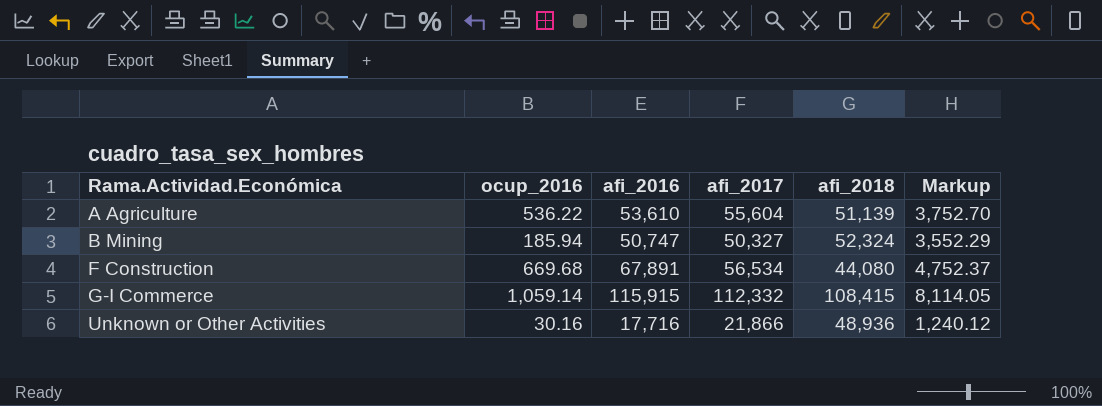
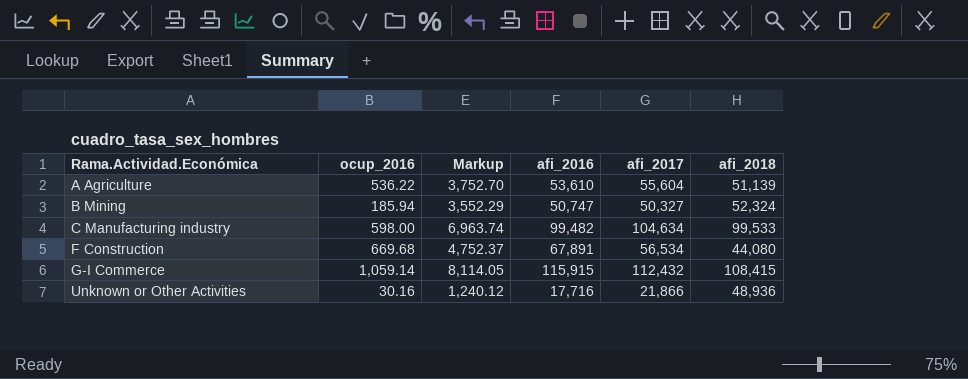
column Markup | position: 6 -> 3
row C Manufacturing industry: none -> 598.00 | 6,963.74 | 99,482 | 104,634 | 99,533
G-I Commerce | afi_2017: 112,332 -> 112,432

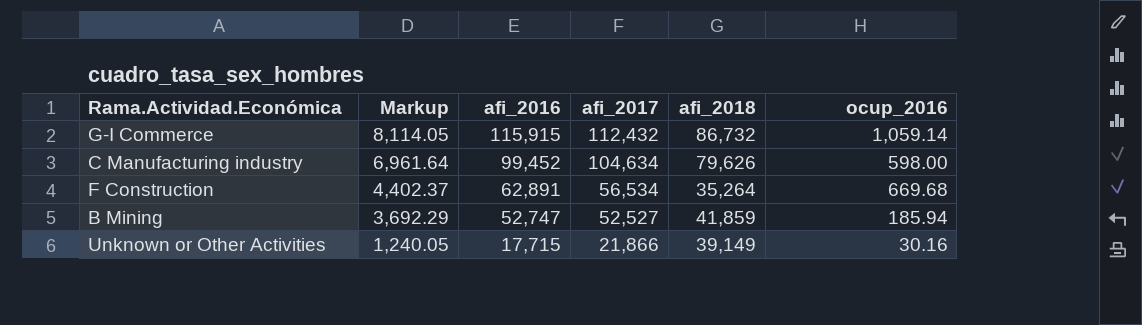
row order: Rama.Actividad.Económica ascending -> Markup descending
column ocup_2016 | position: 2 -> 6
row A Agriculture: 536.22 | 3,752.70 | 53,610 | 55,604 | 51,139 -> none
G-I Commerce | afi_2018: 108,415 -> 86,732
C Manufacturing industry | Markup: 6,963.74 -> 6,961.64
C Manufacturing industry | afi_2016: 99,482 -> 99,452
C Manufacturing industry | afi_2018: 99,533 -> 79,626
F Construction | Markup: 4,752.37 -> 4,402.37
F Construction | afi_2016: 67,891 -> 62,891
F Construction | afi_2018: 44,080 -> 35,264
B Mining | Markup: 3,552.29 -> 3,692.29
B Mining | afi_2016: 50,747 -> 52,747
B Mining | afi_2017: 50,327 -> 52,527
B Mining | afi_2018: 52,324 -> 41,859
Unknown or Other Activities | Markup: 1,240.12 -> 1,240.05
Unknown or Other Activities | afi_2016: 17,716 -> 17,715
Unknown or Other Activities | afi_2018: 48,936 -> 39,149

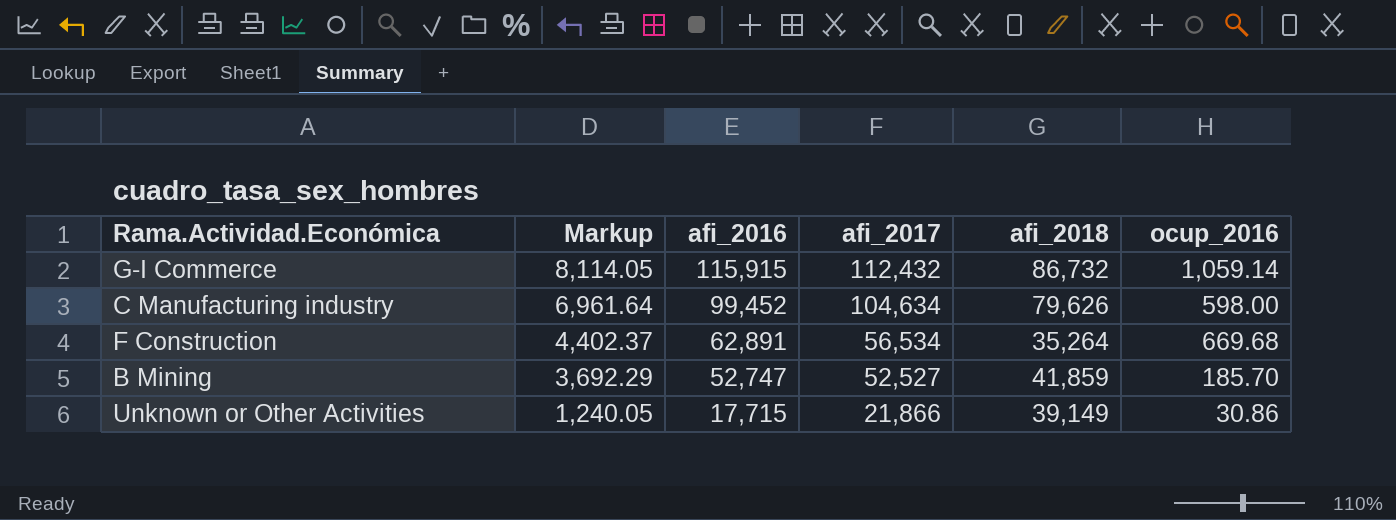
B Mining | ocup_2016: 185.94 -> 185.70
Unknown or Other Activities | ocup_2016: 30.16 -> 30.86

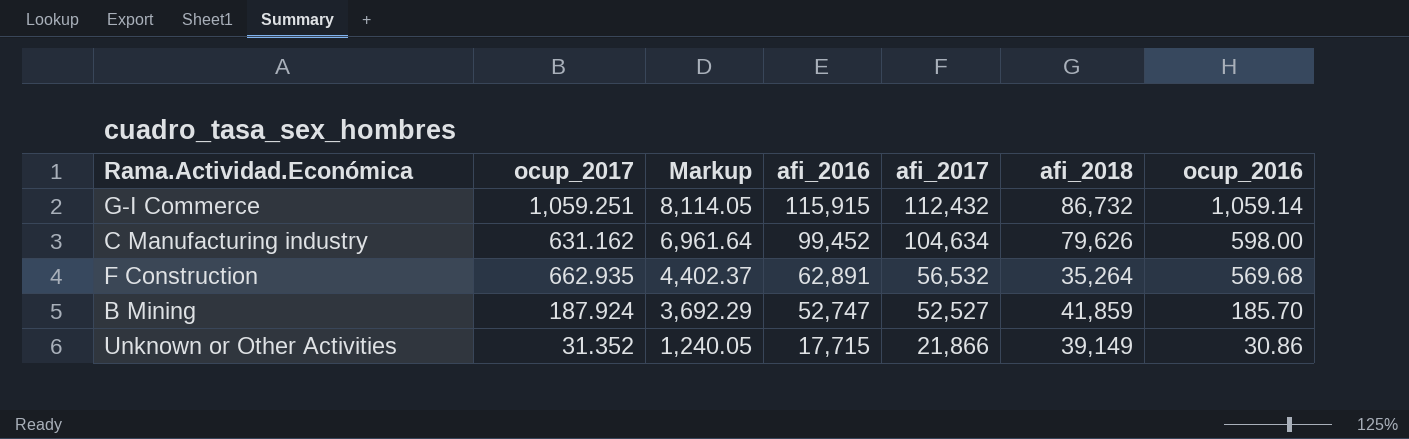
column ocup_2017 | position: none -> 2
F Construction | afi_2017: 56,534 -> 56,532
F Construction | ocup_2016: 669.68 -> 569.68

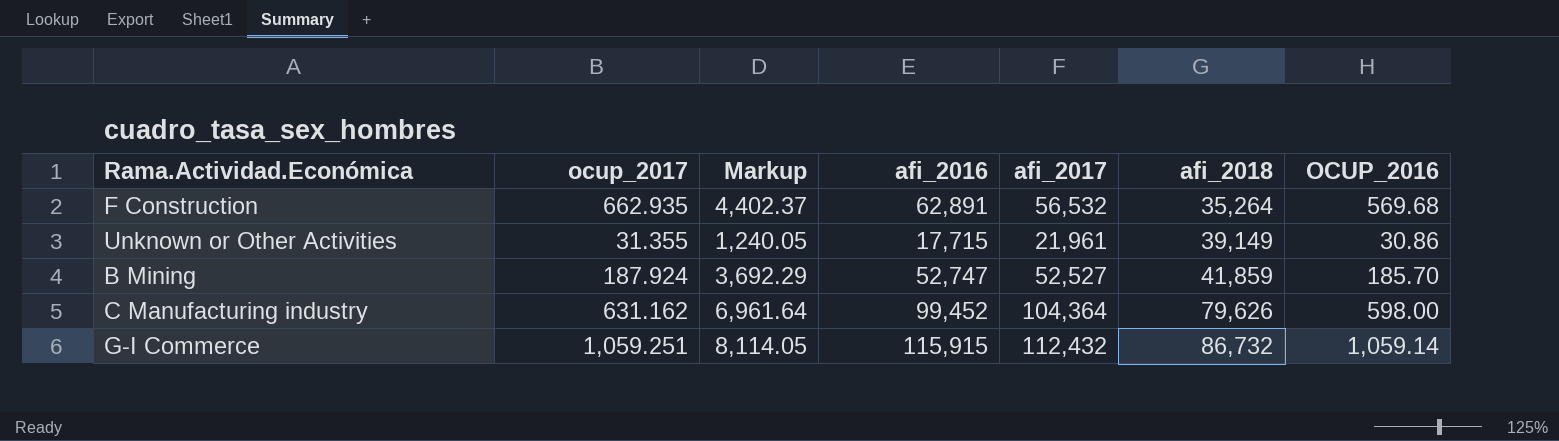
row order: Markup descending -> afi_2018 ascending
column name: ocup_2016 -> OCUP_2016
Unknown or Other Activities | ocup_2017: 31.352 -> 31.355
Unknown or Other Activities | afi_2017: 21,866 -> 21,961
C Manufacturing industry | afi_2017: 104,634 -> 104,364

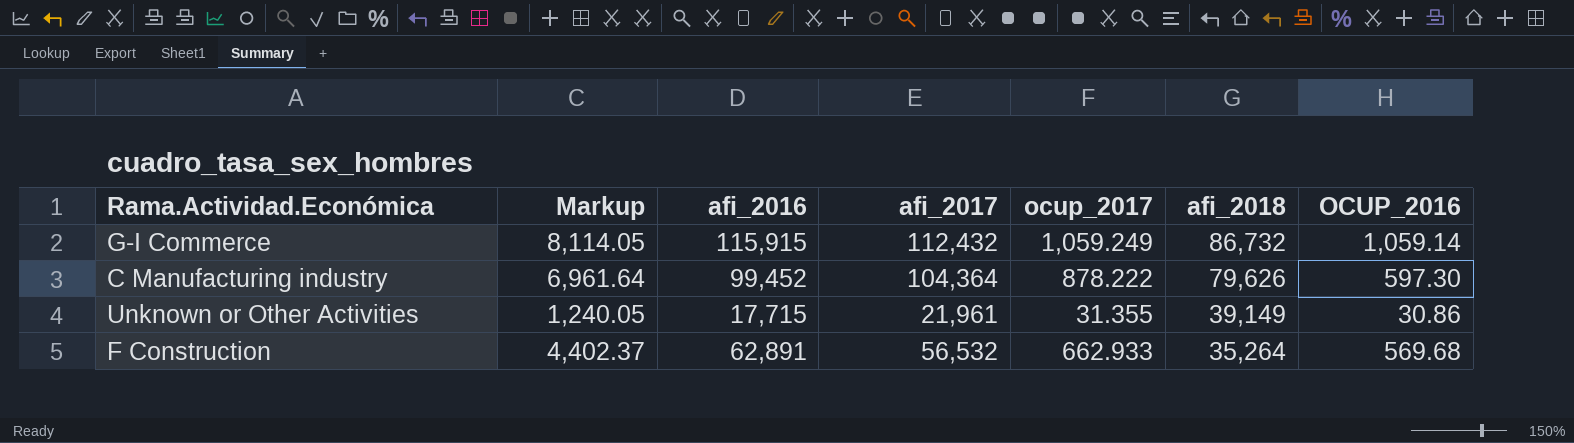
row order: afi_2018 ascending -> afi_2018 descending
column ocup_2017 | position: 2 -> 5
row B Mining: 187.924 | 3,692.29 | 52,747 | 52,527 | 41,859 | 185.70 -> none
G-I Commerce | ocup_2017: 1,059.251 -> 1,059.249
C Manufacturing industry | ocup_2017: 631.162 -> 878.222
C Manufacturing industry | OCUP_2016: 598.00 -> 597.30
F Construction | ocup_2017: 662.935 -> 662.933

